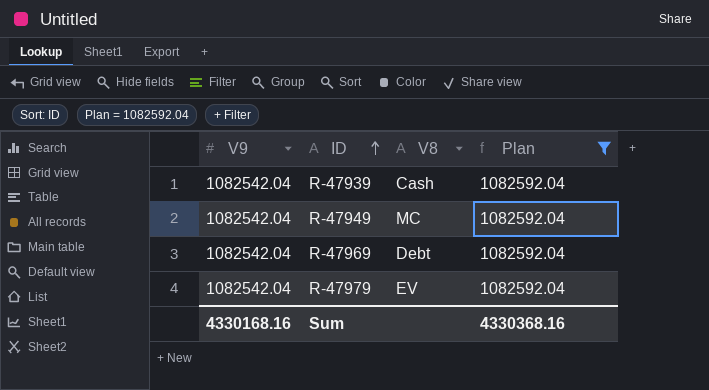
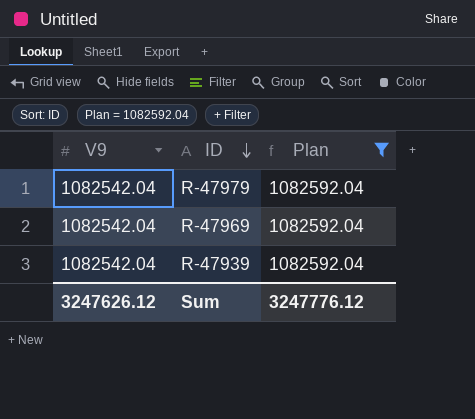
row order: ID ascending -> ID descending
column V8 | position: 3 -> none
row R-47949: 1082542.04 | MC | 1082592.04 -> none
Sum | V9: 4330168.16 -> 3247626.12
Sum | Plan: 4330368.16 -> 3247776.12

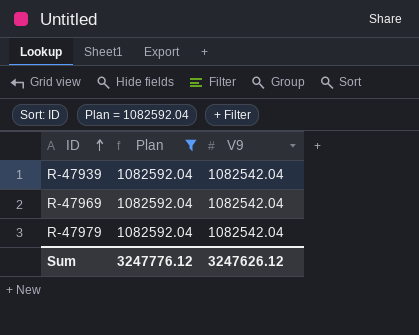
row order: ID descending -> ID ascending
column V9 | position: 1 -> 3

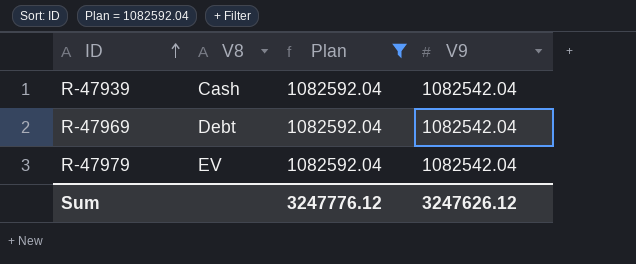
column V8 | position: none -> 2

